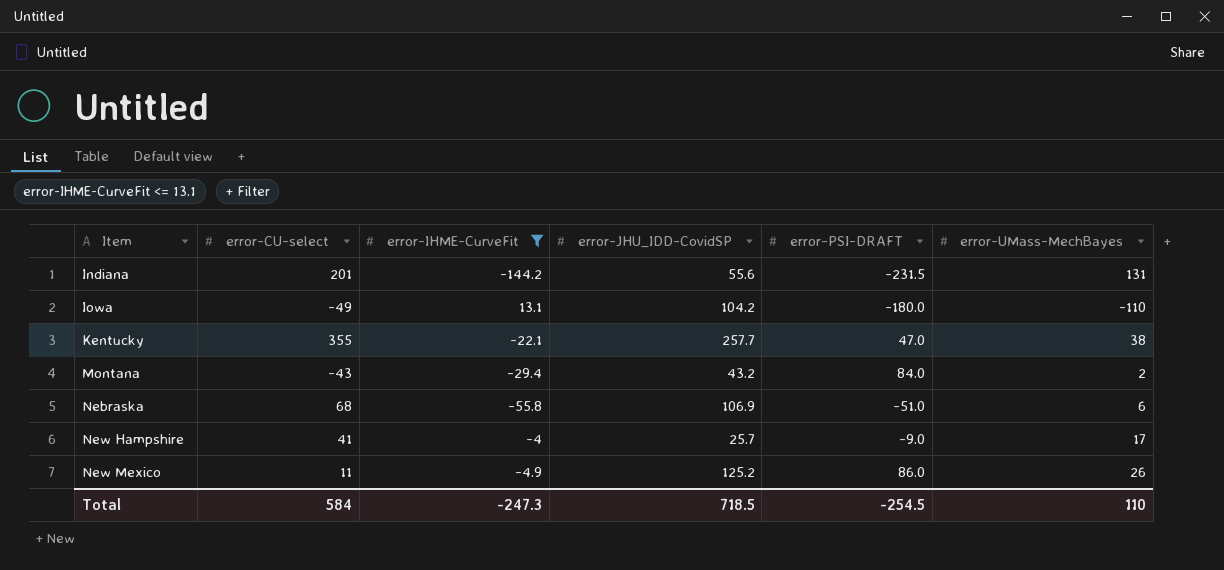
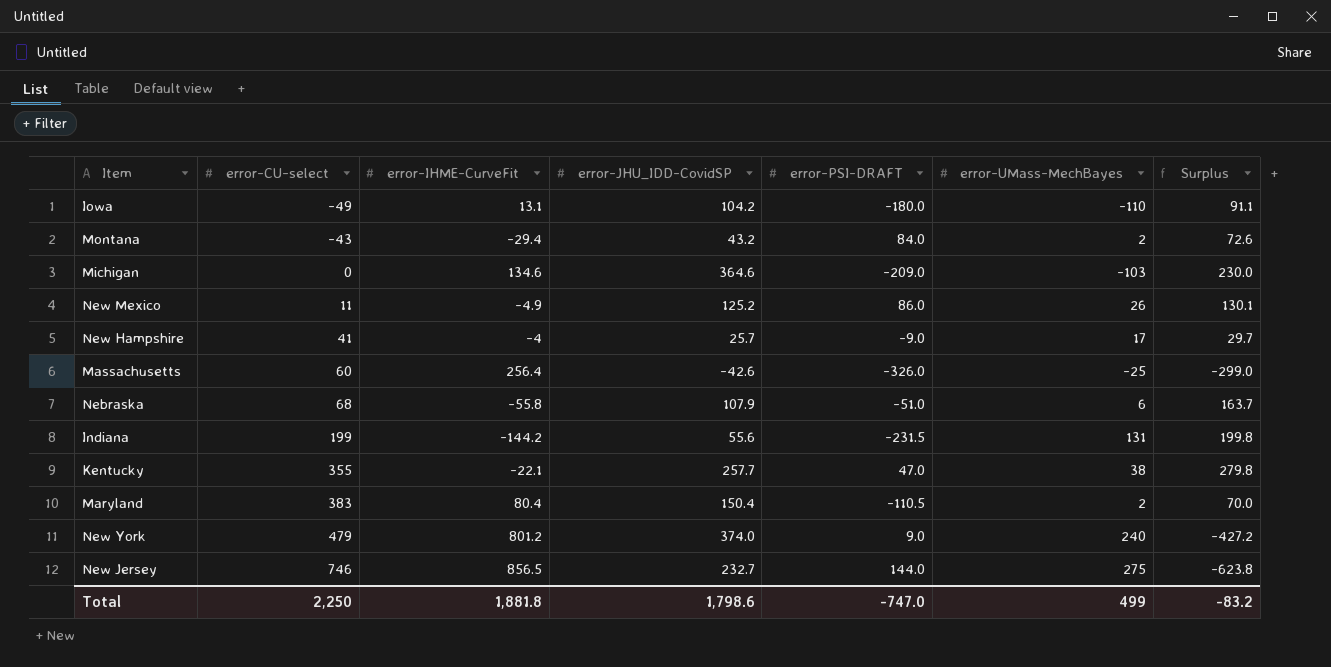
filter: error-IHME-CurveFit <= 13.1 -> none
row order: Item ascending -> error-CU-select ascending
column Surplus | formula: none -> [error-JHU_IDD-CovidSP] - [error-IHME-CurveFit]
Nebraska | error-JHU_IDD-CovidSP: 106.9 -> 107.9
Indiana | error-CU-select: 201 -> 199
Total | error-CU-select: 584 -> 2,250
Total | error-IHME-CurveFit: -247.3 -> 1,881.8
Total | error-JHU_IDD-CovidSP: 718.5 -> 1,798.6
Total | error-PSI-DRAFT: -254.5 -> -747.0
Total | error-UMass-MechBayes: 110 -> 499

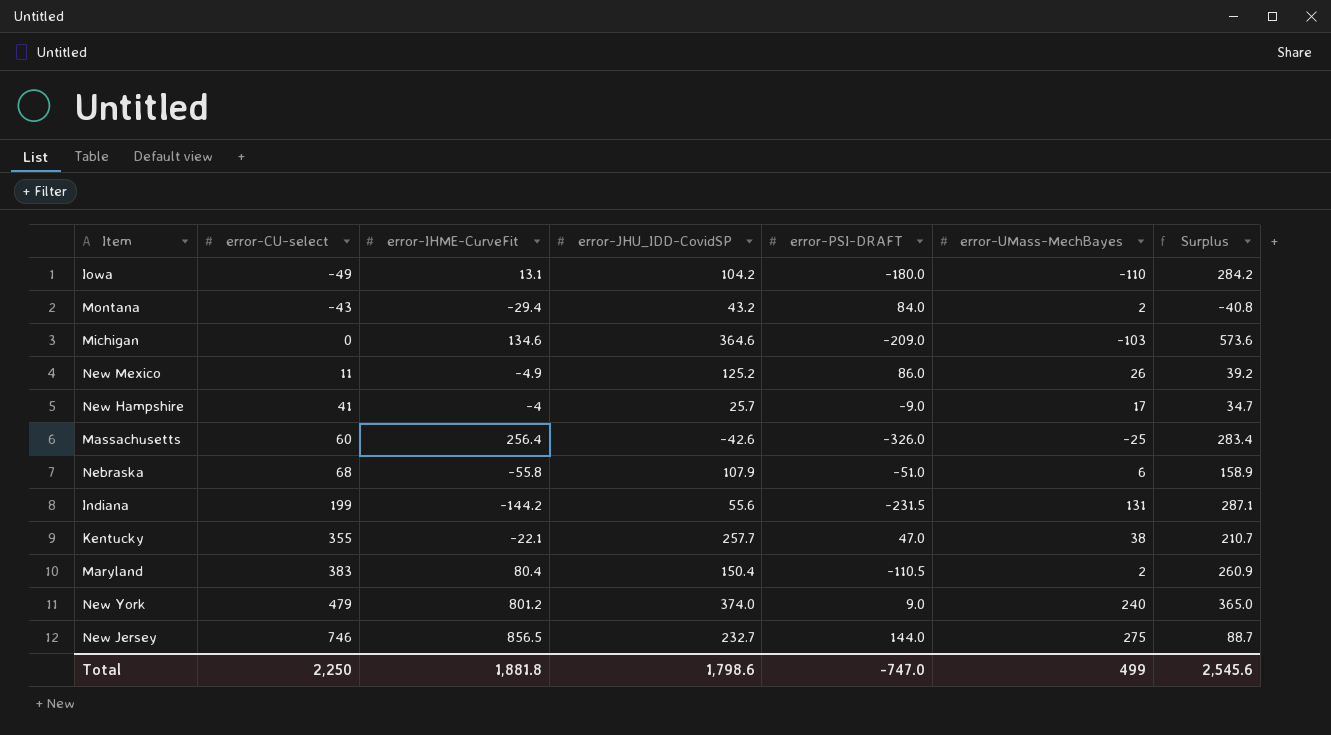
column Surplus | formula: [error-JHU_IDD-CovidSP] - [error-IHME-CurveFit] -> [error-JHU_IDD-CovidSP] - [error-PSI-DRAFT]
Total | Surplus: -83.2 -> 2,545.6

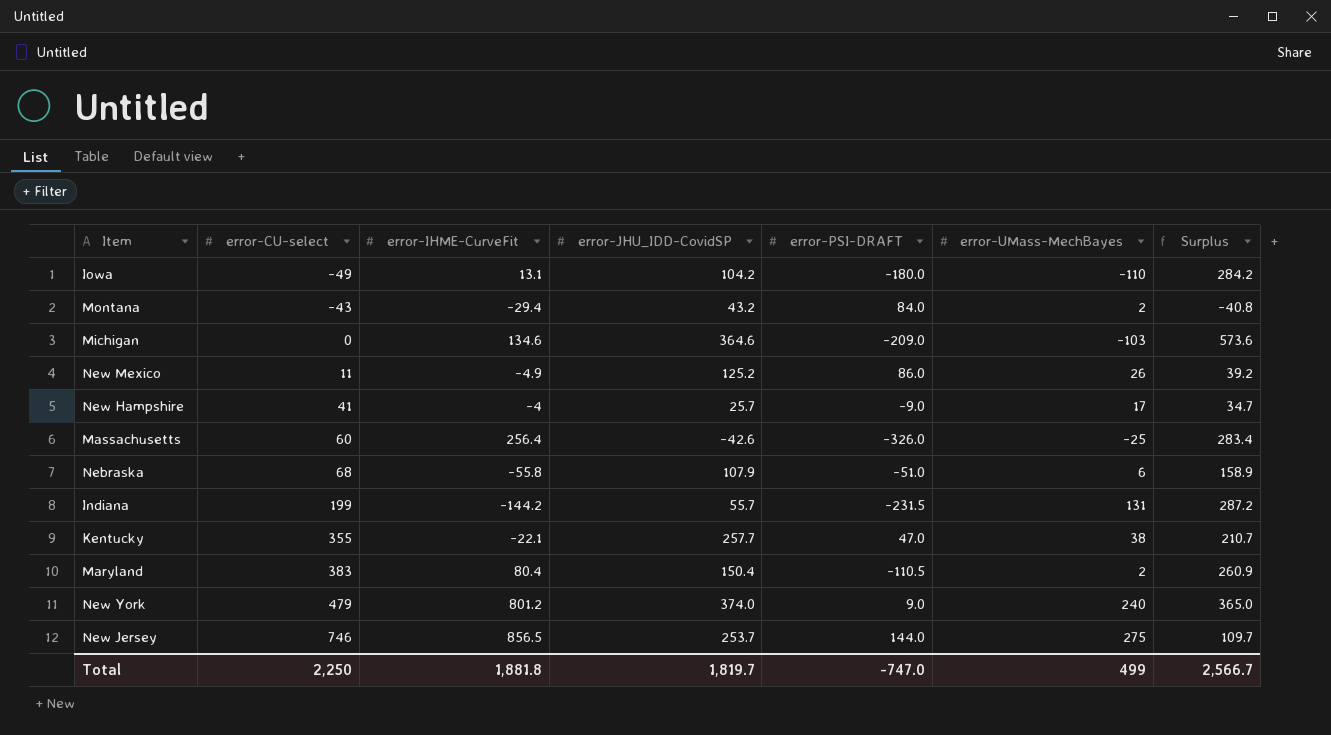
Indiana | error-JHU_IDD-CovidSP: 55.6 -> 55.7
Indiana | Surplus: 287.1 -> 287.2
New Jersey | error-JHU_IDD-CovidSP: 232.7 -> 253.7
New Jersey | Surplus: 88.7 -> 109.7
Total | error-JHU_IDD-CovidSP: 1,798.6 -> 1,819.7
Total | Surplus: 2,545.6 -> 2,566.7

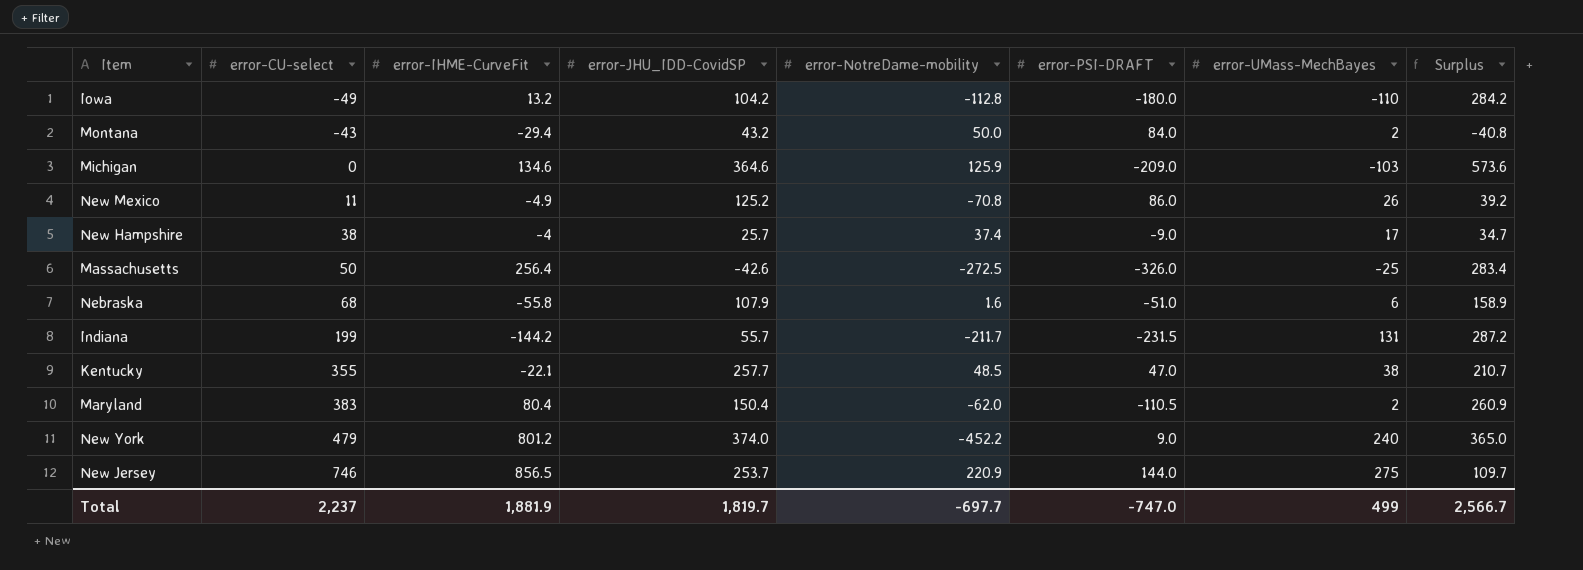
column error-NotreDame-mobility | position: none -> 5
Iowa | error-IHME-CurveFit: 13.1 -> 13.2
New Hampshire | error-CU-select: 41 -> 38
Massachusetts | error-CU-select: 60 -> 50
Total | error-CU-select: 2,250 -> 2,237
Total | error-IHME-CurveFit: 1,881.8 -> 1,881.9

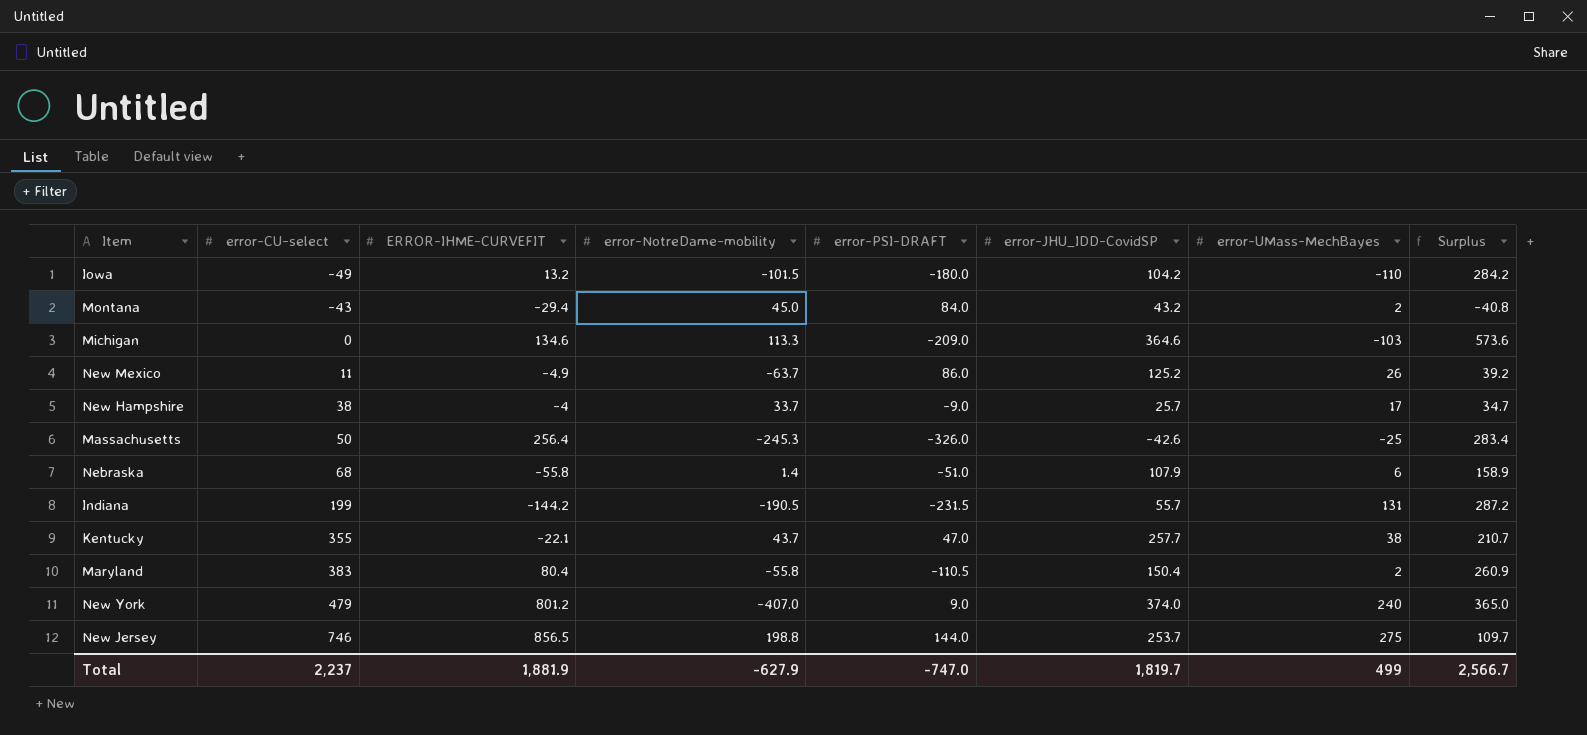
column name: error-IHME-CurveFit -> ERROR-IHME-CURVEFIT
column error-JHU_IDD-CovidSP | position: 4 -> 6
Iowa | error-NotreDame-mobility: -112.8 -> -101.5
Montana | error-NotreDame-mobility: 50.0 -> 45.0
Michigan | error-NotreDame-mobility: 125.9 -> 113.3
New Mexico | error-NotreDame-mobility: -70.8 -> -63.7
New Hampshire | error-NotreDame-mobility: 37.4 -> 33.7
Massachusetts | error-NotreDame-mobility: -272.5 -> -245.3
Nebraska | error-NotreDame-mobility: 1.6 -> 1.4
Indiana | error-NotreDame-mobility: -211.7 -> -190.5
Kentucky | error-NotreDame-mobility: 48.5 -> 43.7
Maryland | error-NotreDame-mobility: -62.0 -> -55.8
New York | error-NotreDame-mobility: -452.2 -> -407.0
New Jersey | error-NotreDame-mobility: 220.9 -> 198.8
Total | error-NotreDame-mobility: -697.7 -> -627.9

